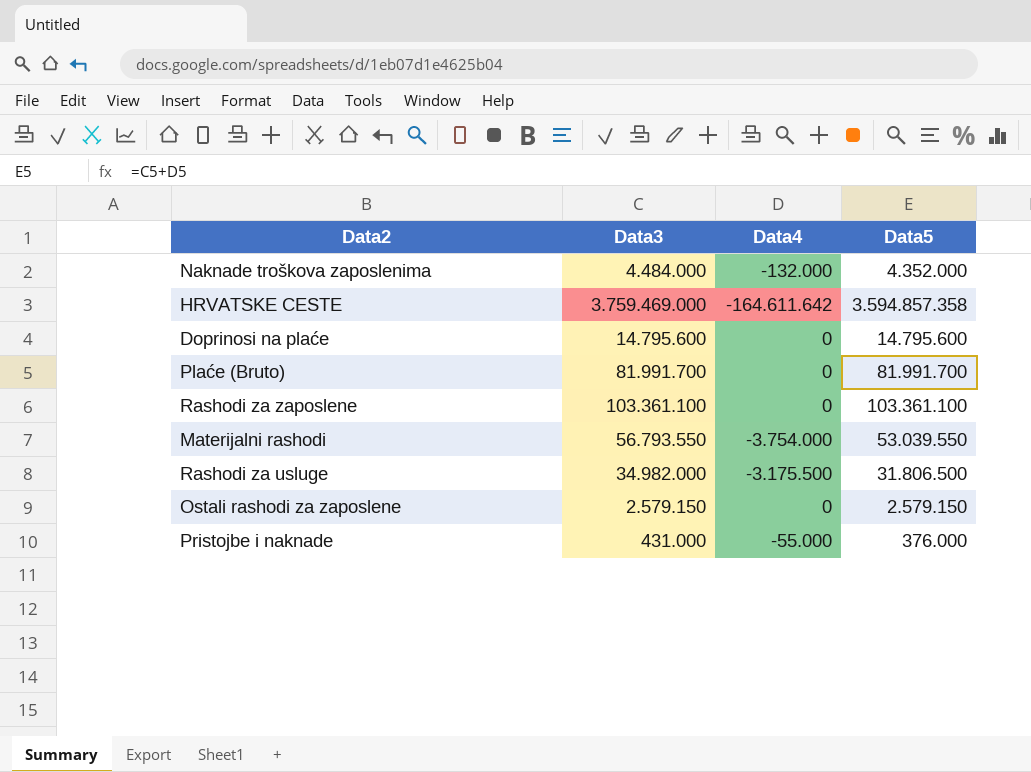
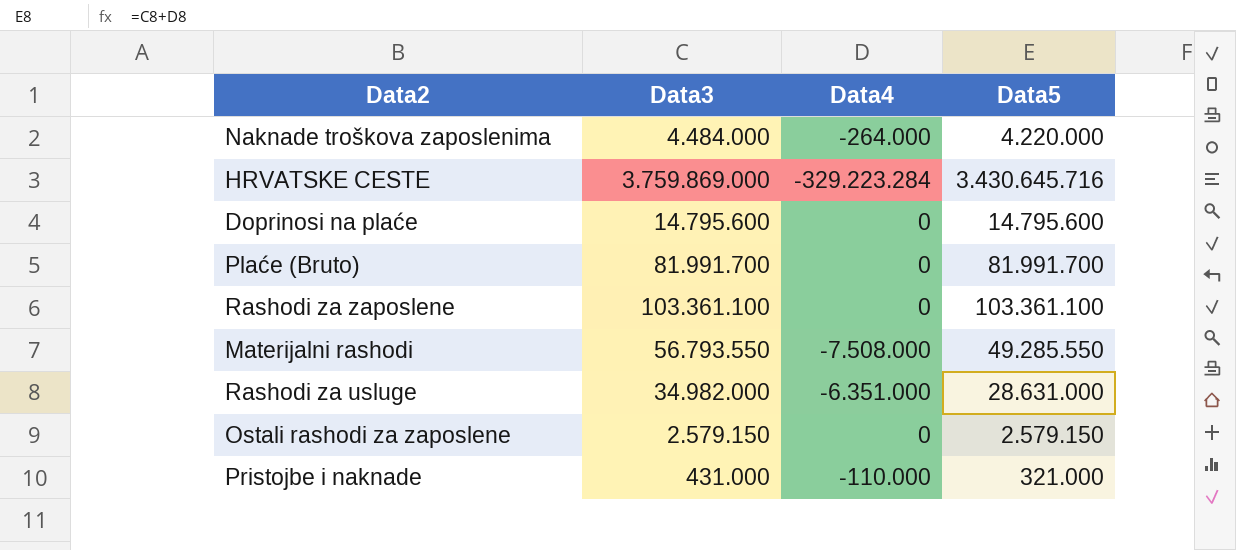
Naknade troškova zaposlenima | Data4: -132.000 -> -264.000
Naknade troškova zaposlenima | Data5: 4.352.000 -> 4.220.000
HRVATSKE CESTE | Data3: 3.759.469.000 -> 3.759.869.000
HRVATSKE CESTE | Data4: -164.611.642 -> -329.223.284
HRVATSKE CESTE | Data5: 3.594.857.358 -> 3.430.645.716
Materijalni rashodi | Data4: -3.754.000 -> -7.508.000
Materijalni rashodi | Data5: 53.039.550 -> 49.285.550
Rashodi za usluge | Data4: -3.175.500 -> -6.351.000
Rashodi za usluge | Data5: 31.806.500 -> 28.631.000
Pristojbe i naknade | Data4: -55.000 -> -110.000
Pristojbe i naknade | Data5: 376.000 -> 321.000

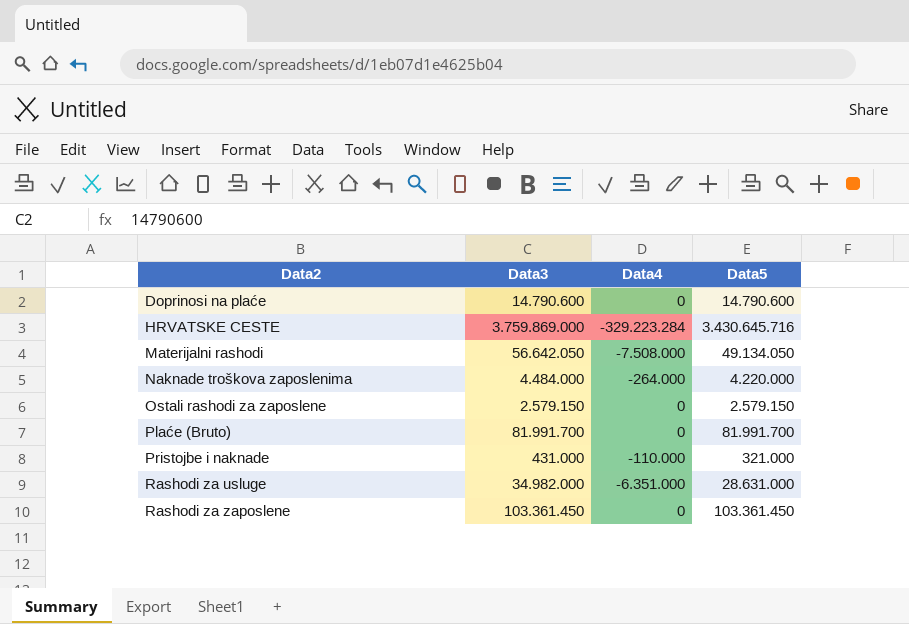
row order: none -> Data2 ascending
Doprinosi na plaće | Data3: 14.795.600 -> 14.790.600
Doprinosi na plaće | Data5: 14.795.600 -> 14.790.600
Materijalni rashodi | Data3: 56.793.550 -> 56.642.050
Materijalni rashodi | Data5: 49.285.550 -> 49.134.050
Rashodi za zaposlene | Data3: 103.361.100 -> 103.361.450
Rashodi za zaposlene | Data5: 103.361.100 -> 103.361.450

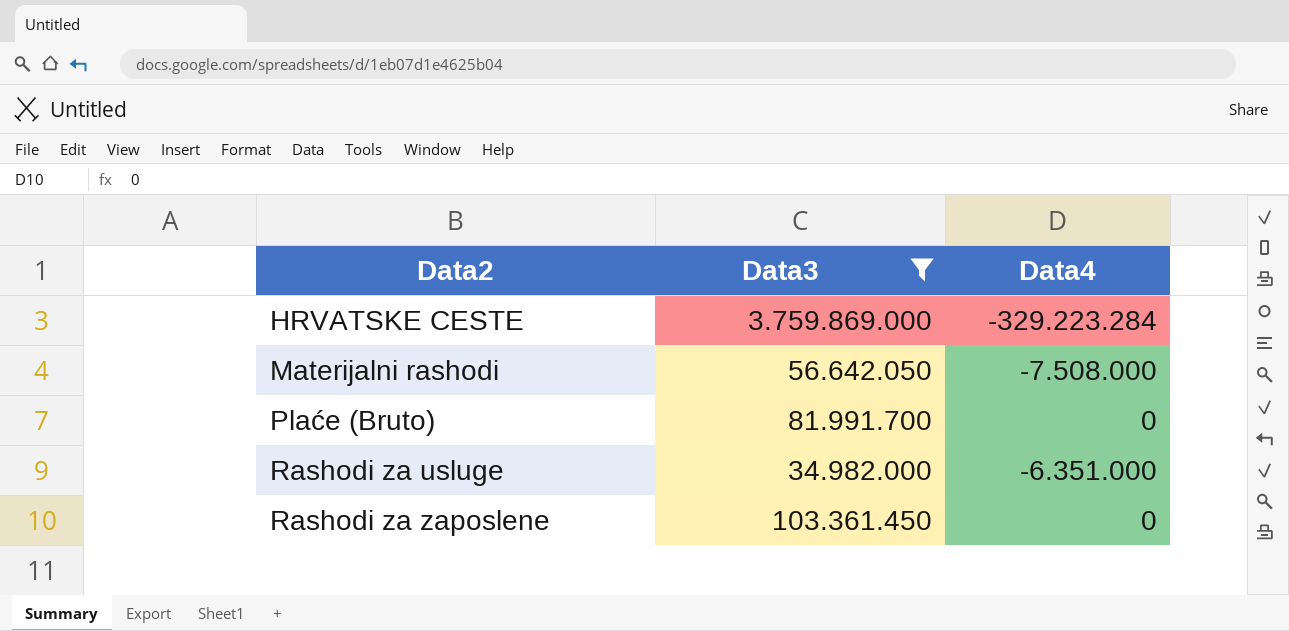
filter: none -> Data3 >= 34.982.000
column Data5 | formula: [Data3] + [Data4] -> none

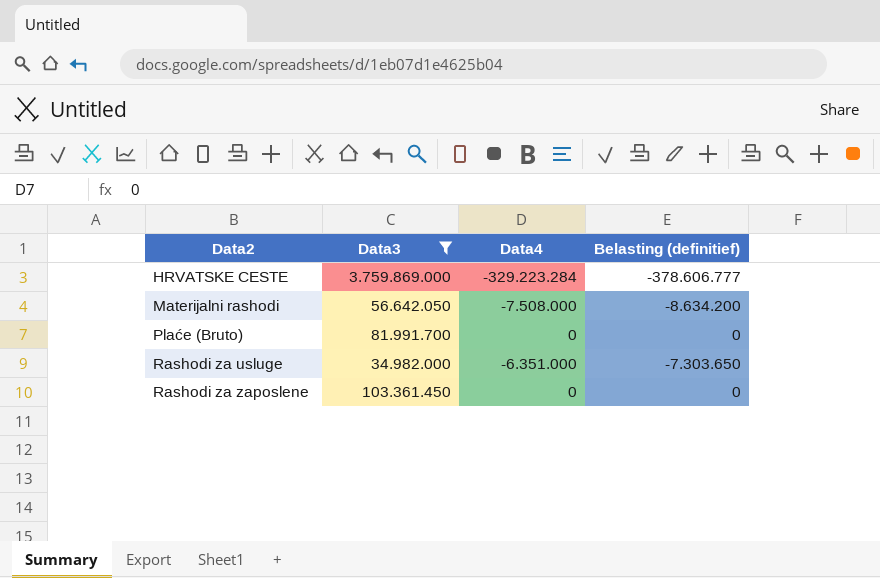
column Belasting (definitief) | formula: none -> [Data4] * 1,15

